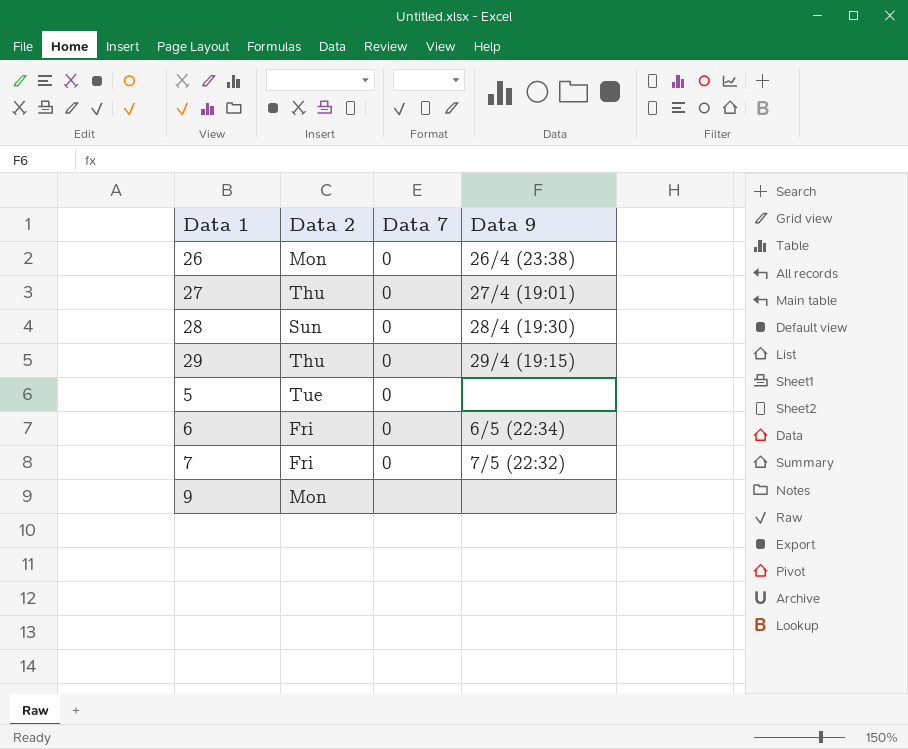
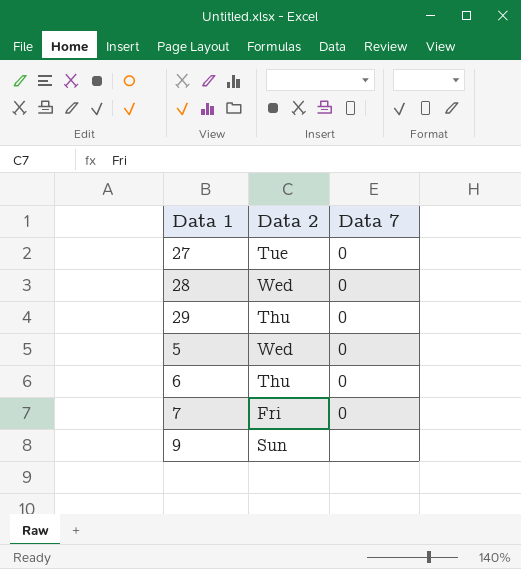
column Data 9 | position: 4 -> none
row 26: Mon | 0 | 26/4 (23:38) -> none
27 | Data 2: Thu -> Tue
28 | Data 2: Sun -> Wed
5 | Data 2: Tue -> Wed
6 | Data 2: Fri -> Thu
9 | Data 2: Mon -> Sun

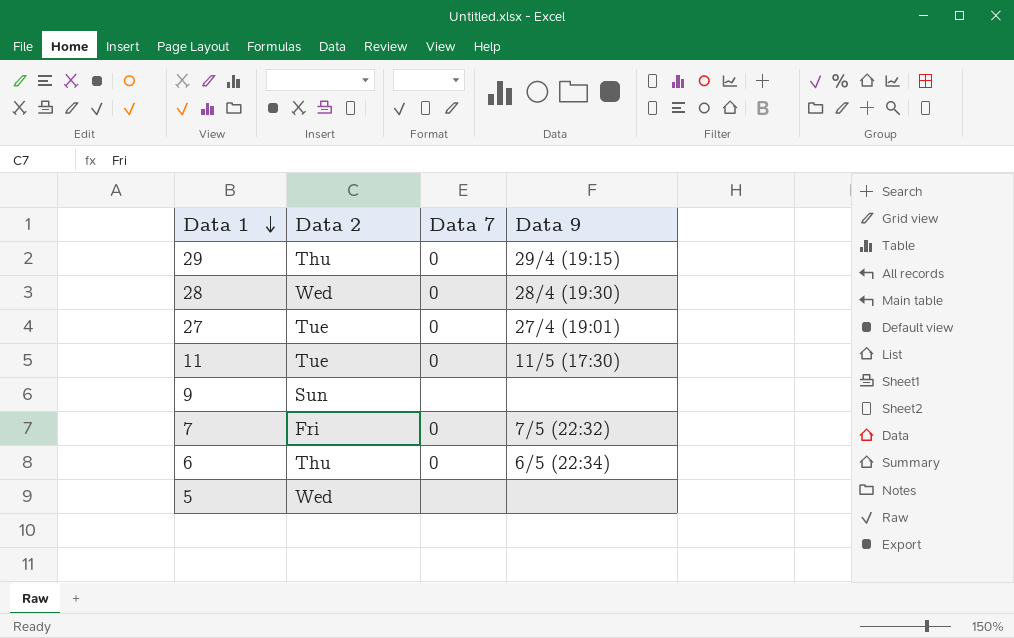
row order: none -> Data 1 descending
column Data 9 | position: none -> 4
row 11: none -> Tue | 0 | 11/5 (17:30)
5 | Data 7: 0 -> none

